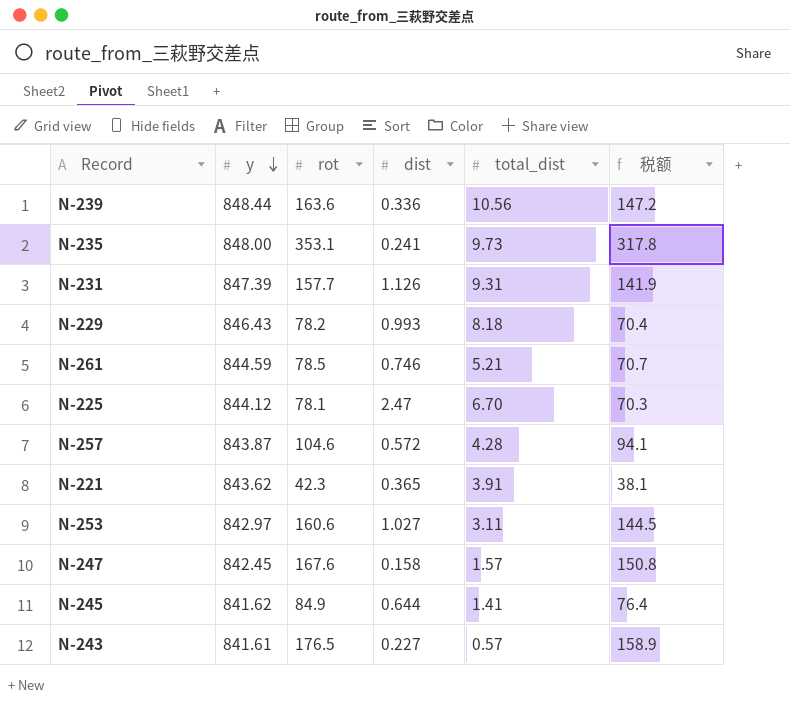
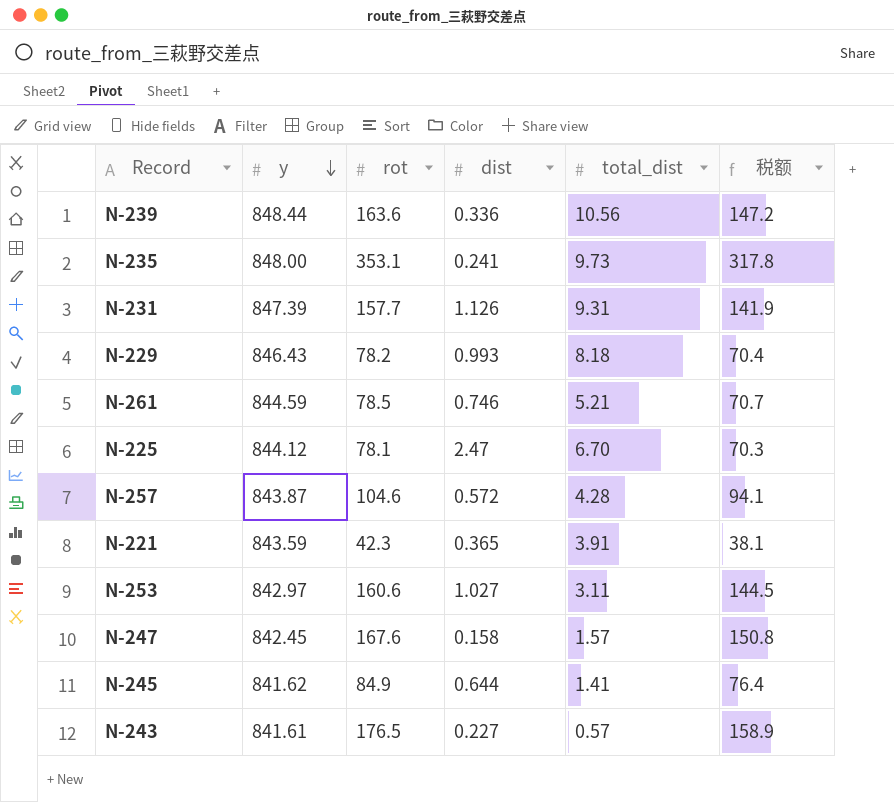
N-221 | y: 843.62 -> 843.59

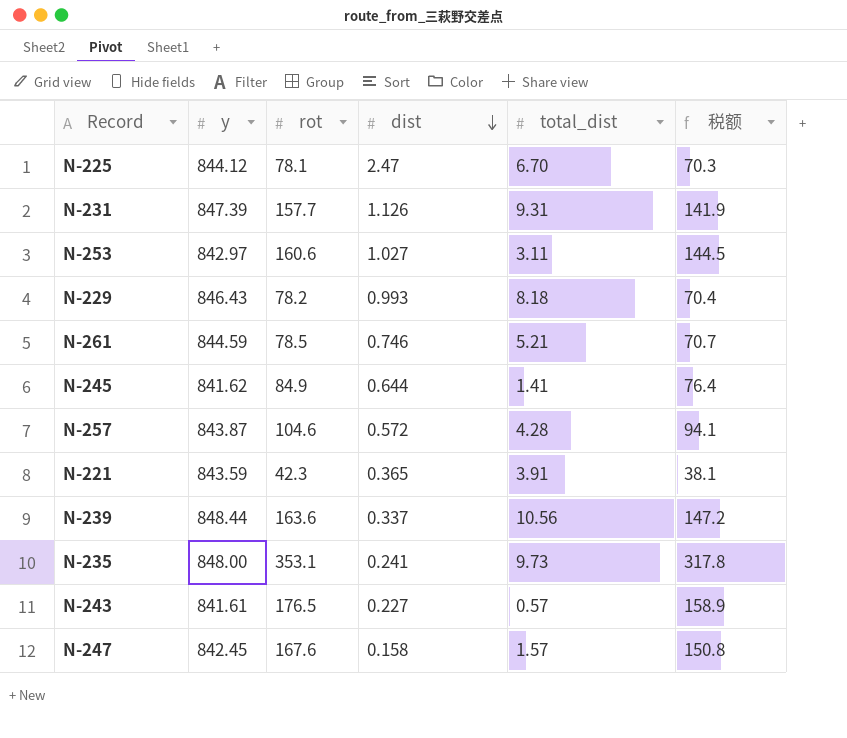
row order: y descending -> dist descending
N-239 | dist: 0.336 -> 0.337

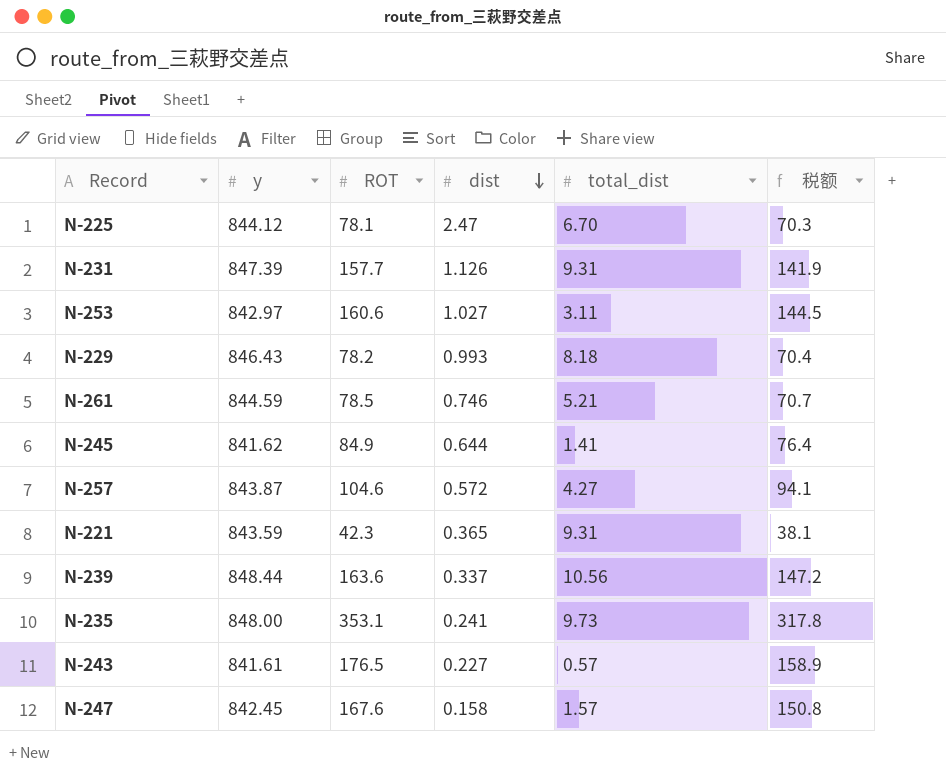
column name: rot -> ROT
N-257 | total_dist: 4.28 -> 4.27
N-221 | total_dist: 3.91 -> 9.31

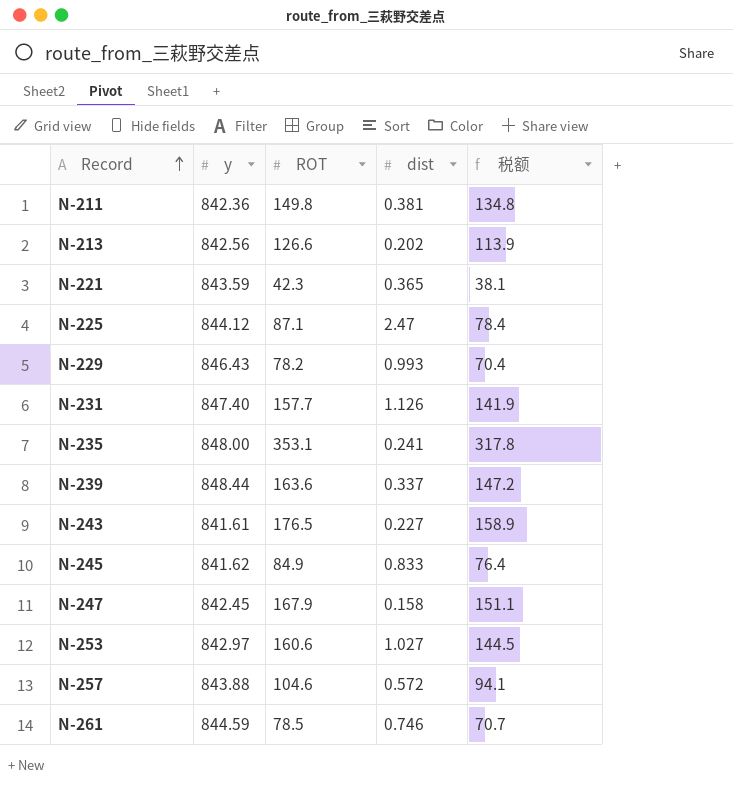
row order: dist descending -> Record ascending
column total_dist | position: 5 -> none
row N-211: none -> 842.36 | 149.8 | 0.381 | 134.8
row N-213: none -> 842.56 | 126.6 | 0.202 | 113.9
N-225 | ROT: 78.1 -> 87.1
N-225 | 税额: 70.3 -> 78.4
N-231 | y: 847.39 -> 847.40
N-245 | dist: 0.644 -> 0.833
N-247 | ROT: 167.6 -> 167.9
N-247 | 税额: 150.8 -> 151.1
N-257 | y: 843.87 -> 843.88

